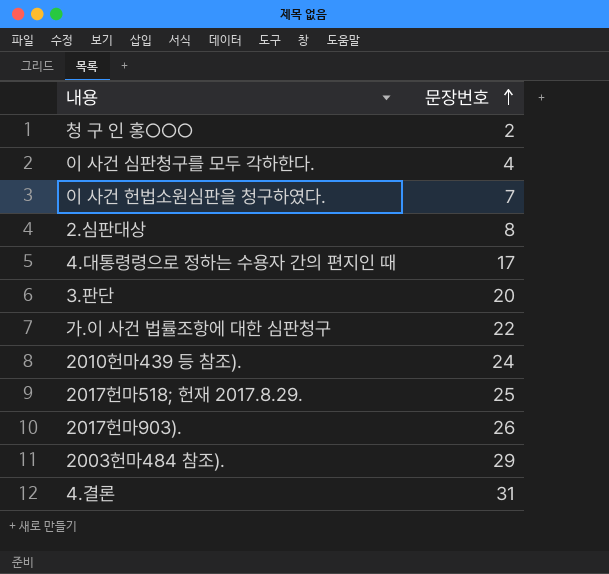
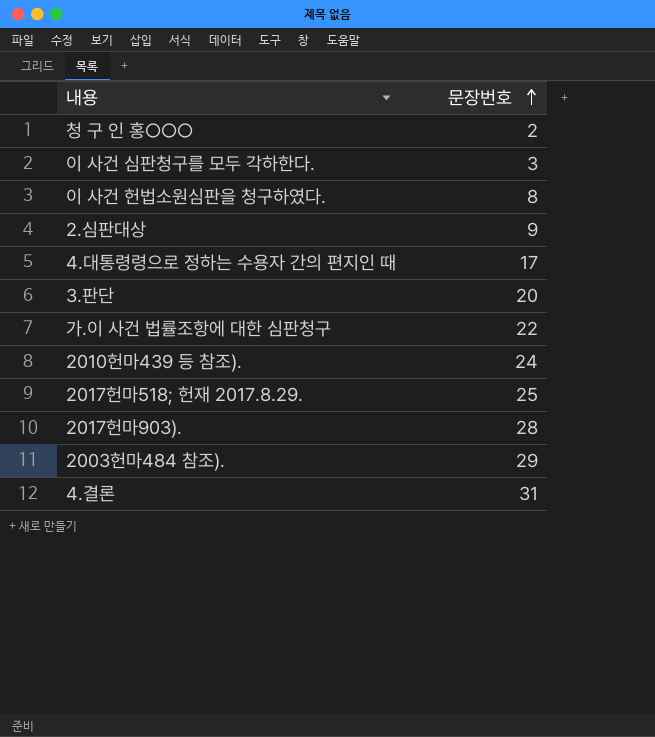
이 사건 심판청구를 모두 각하한다. | 문장번호: 4 -> 3
이 사건 헌법소원심판을 청구하였다. | 문장번호: 7 -> 8
2.심판대상 | 문장번호: 8 -> 9
2017헌마903). | 문장번호: 26 -> 28

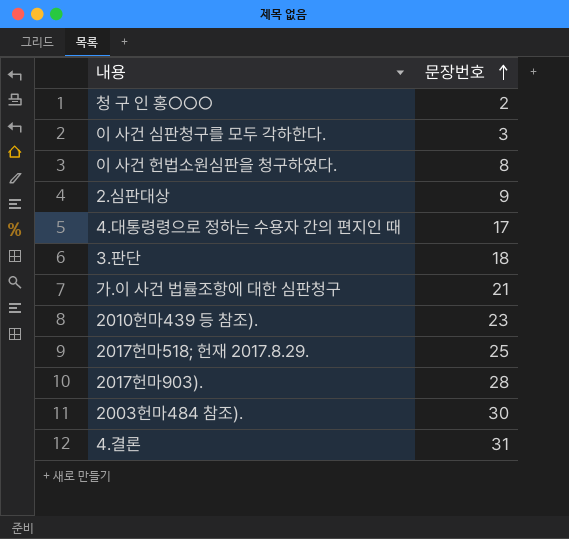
3.판단 | 문장번호: 20 -> 18
가.이 사건 법률조항에 대한 심판청구 | 문장번호: 22 -> 21
2010헌마439 등 참조). | 문장번호: 24 -> 23
2003헌마484 참조). | 문장번호: 29 -> 30

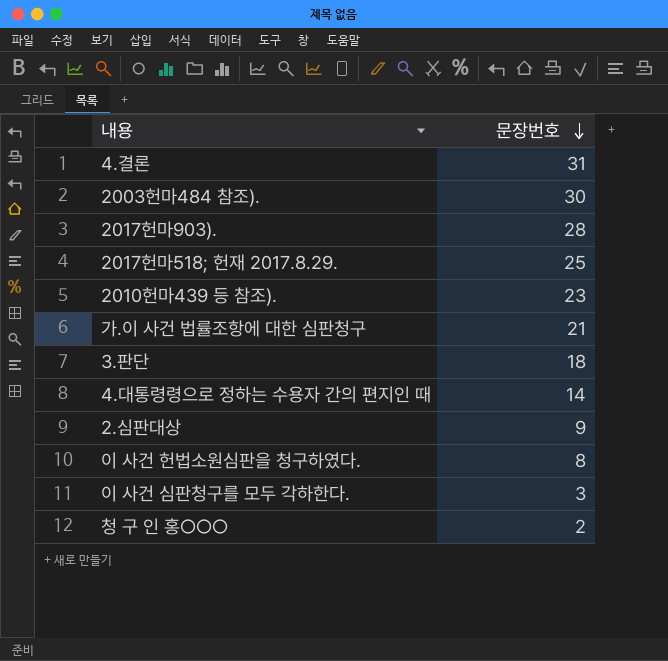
row order: 문장번호 ascending -> 문장번호 descending
4.대통령령으로 정하는 수용자 간의 편지인 때 | 문장번호: 17 -> 14

